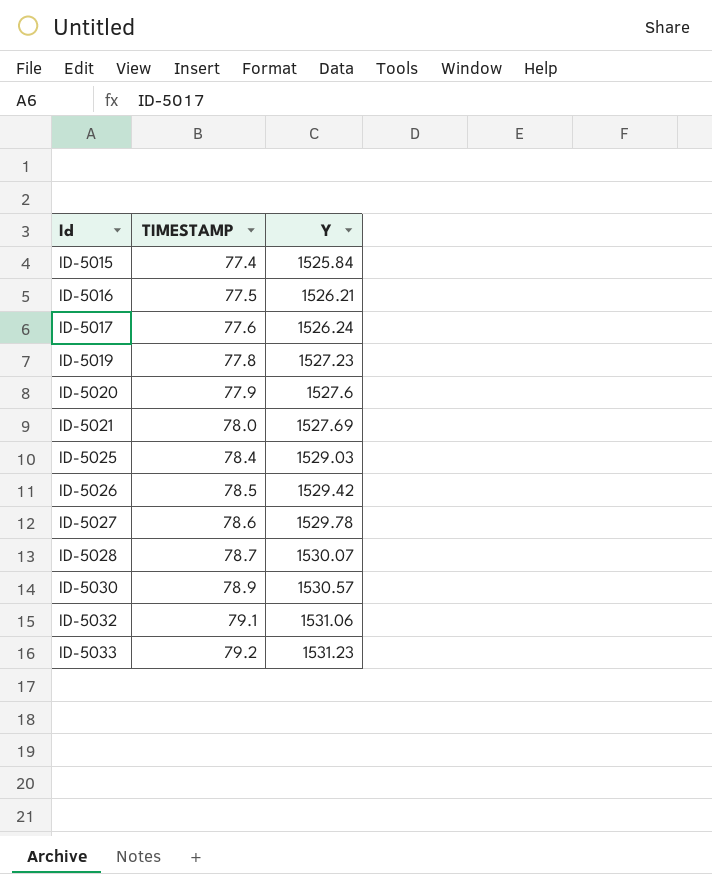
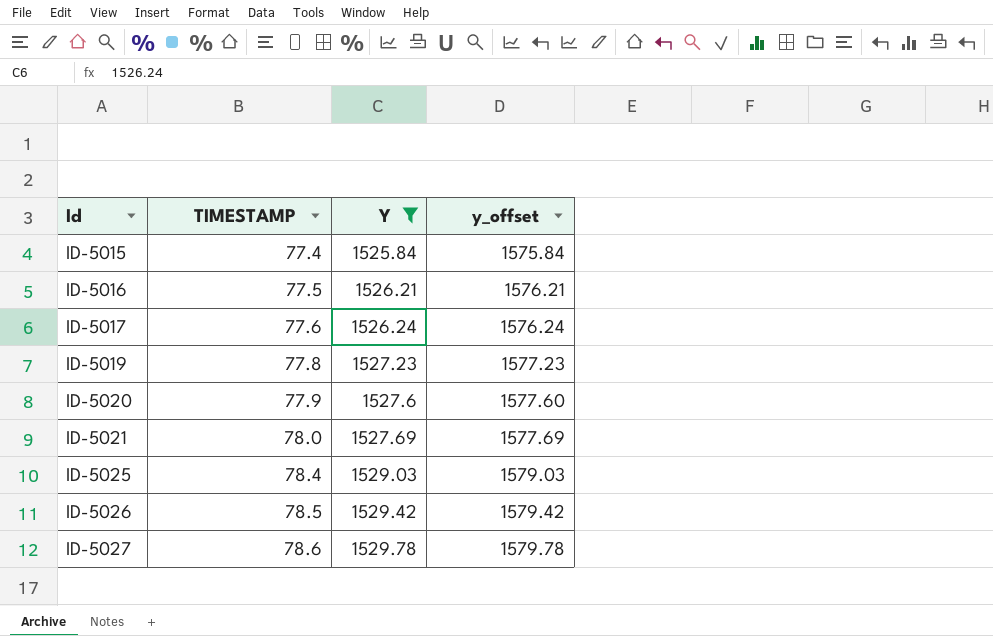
filter: none -> Y <= 1529.78
column y_offset | formula: none -> [Y] + 50

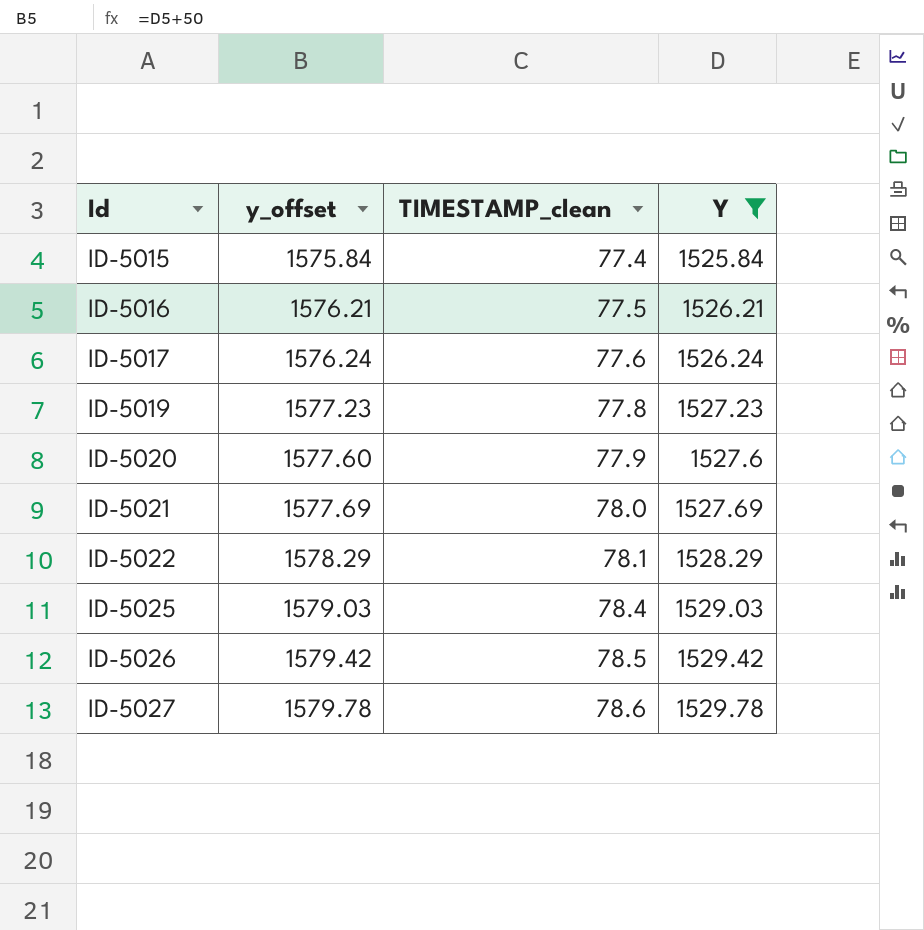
column y_offset | position: 4 -> 2
column name: TIMESTAMP -> TIMESTAMP_clean
row ID-5022: none -> 1578.29 | 78.1 | 1528.29

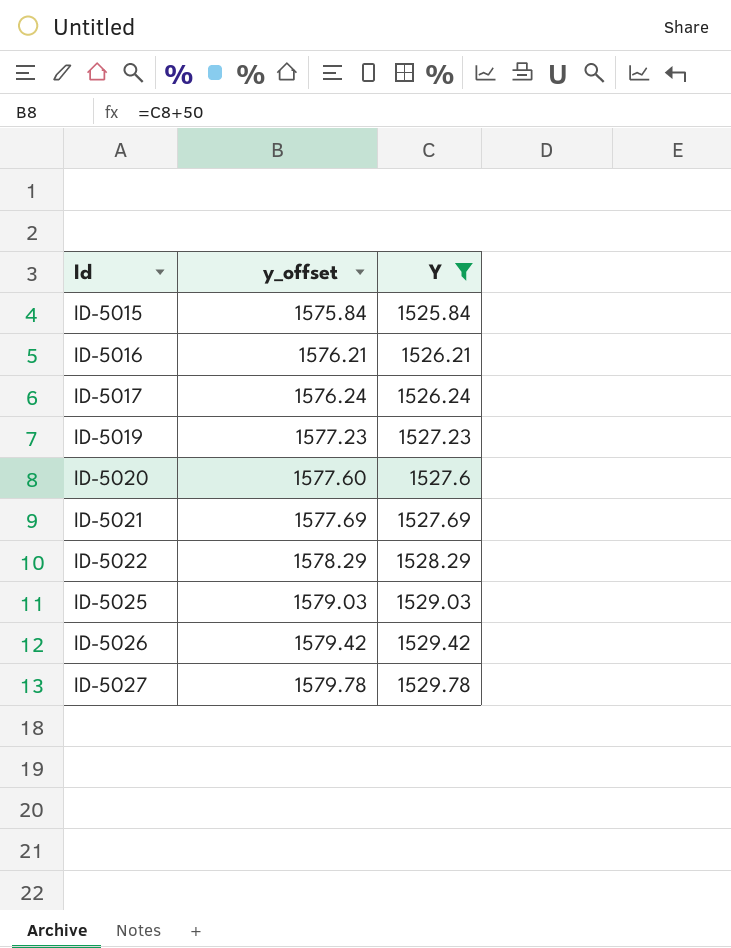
column TIMESTAMP_clean | position: 3 -> none

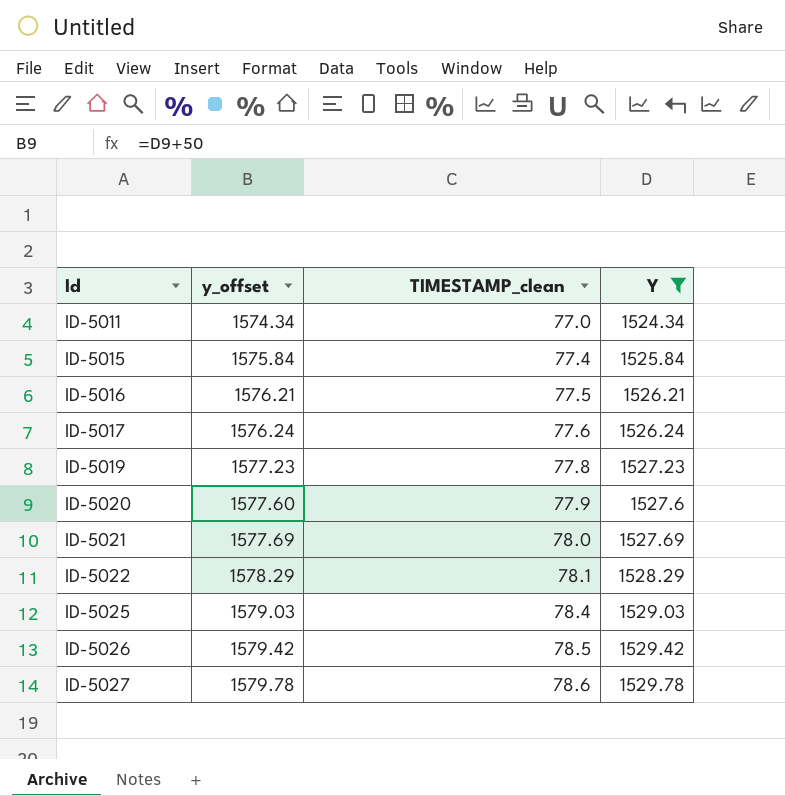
column TIMESTAMP_clean | position: none -> 3
row ID-5011: none -> 1574.34 | 77.0 | 1524.34

